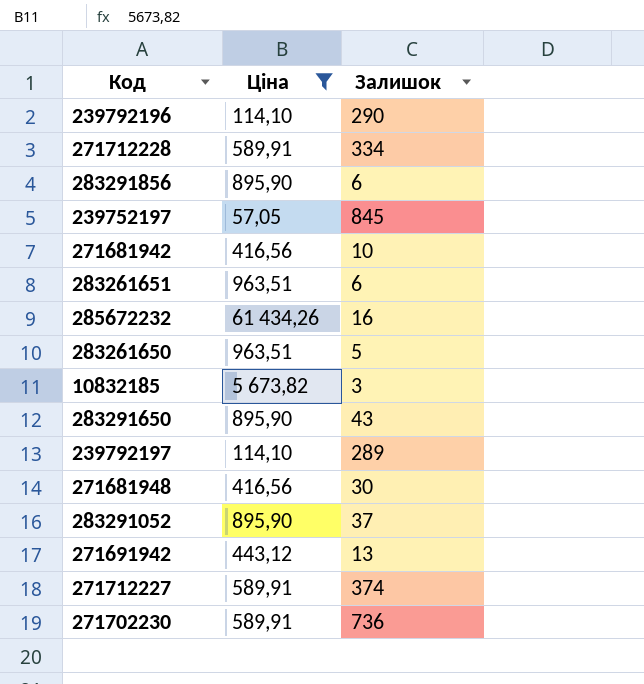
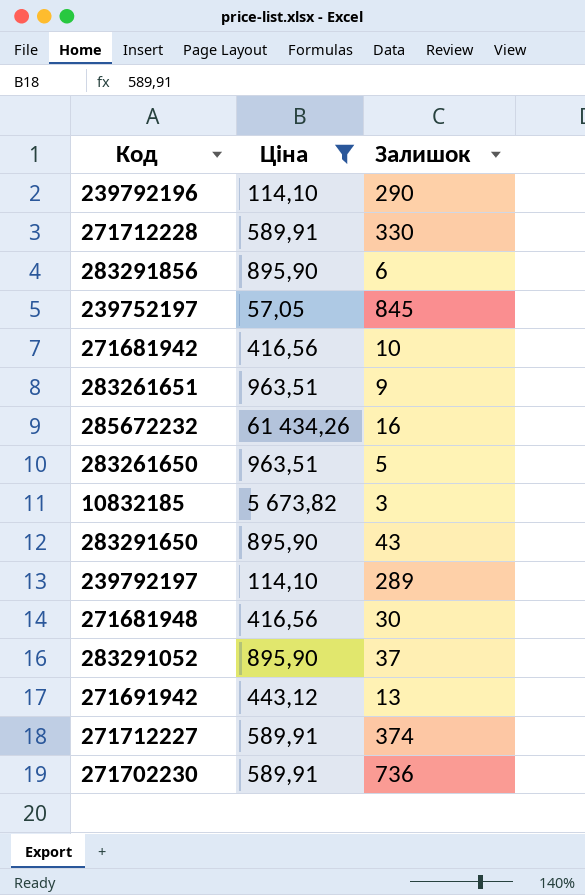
271712228 | Залишок: 334 -> 330
283261651 | Залишок: 6 -> 9

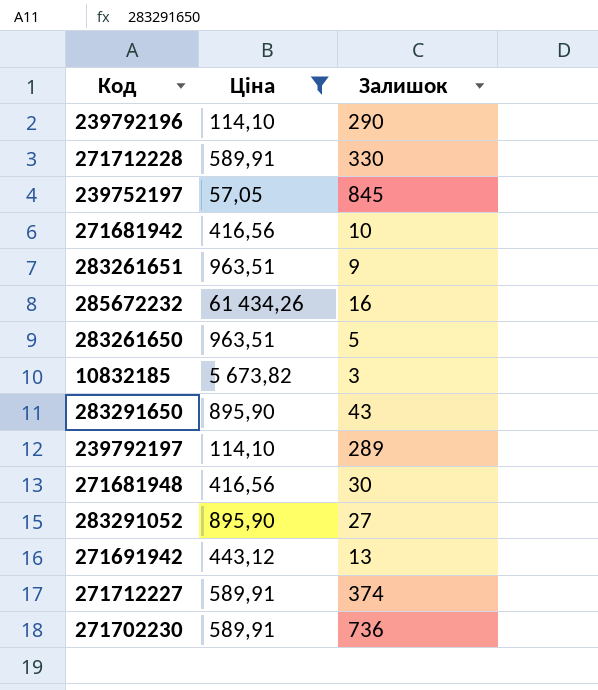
row 283291856: 895,90 | 6 -> none
283291052 | Залишок: 37 -> 27

